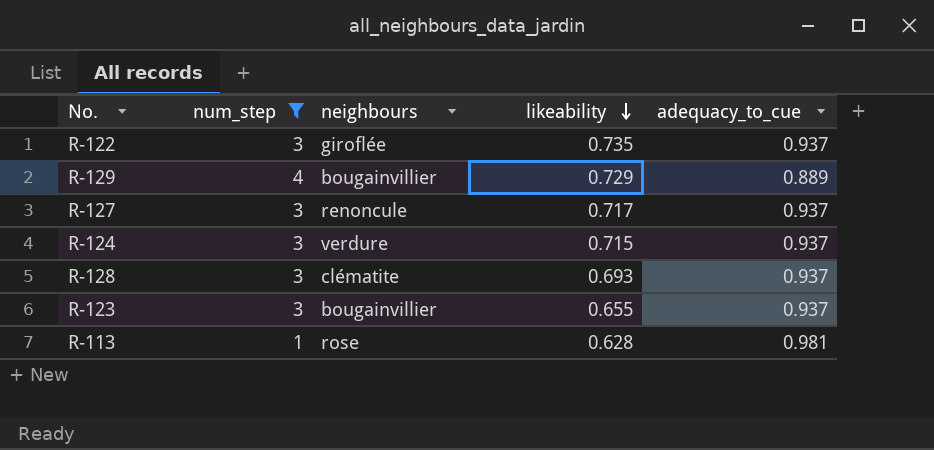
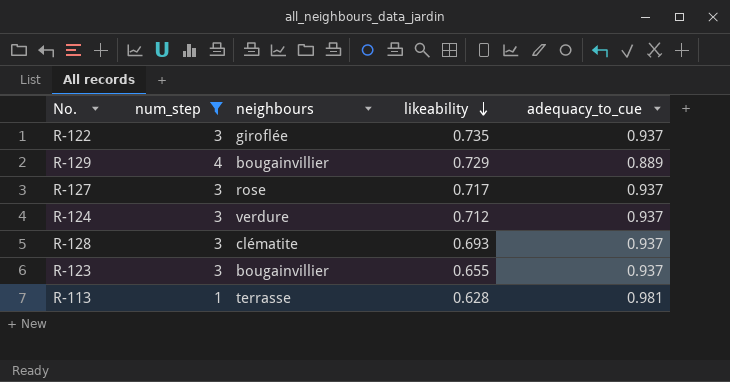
R-127 | neighbours: renoncule -> rose
R-124 | likeability: 0.715 -> 0.712
R-113 | neighbours: rose -> terrasse

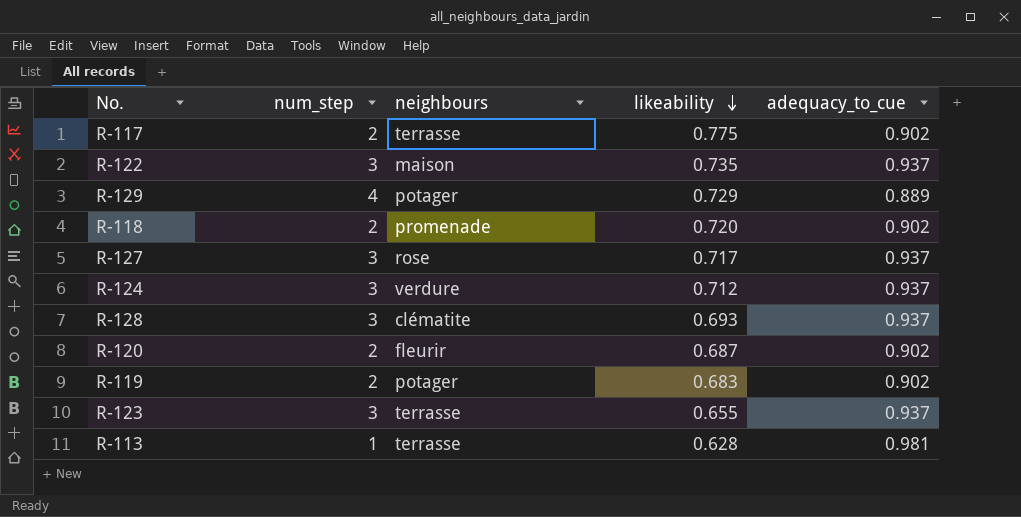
filter: num_step != 2 -> none
R-122 | neighbours: giroflée -> maison
R-129 | neighbours: bougainvillier -> potager
R-123 | neighbours: bougainvillier -> terrasse

